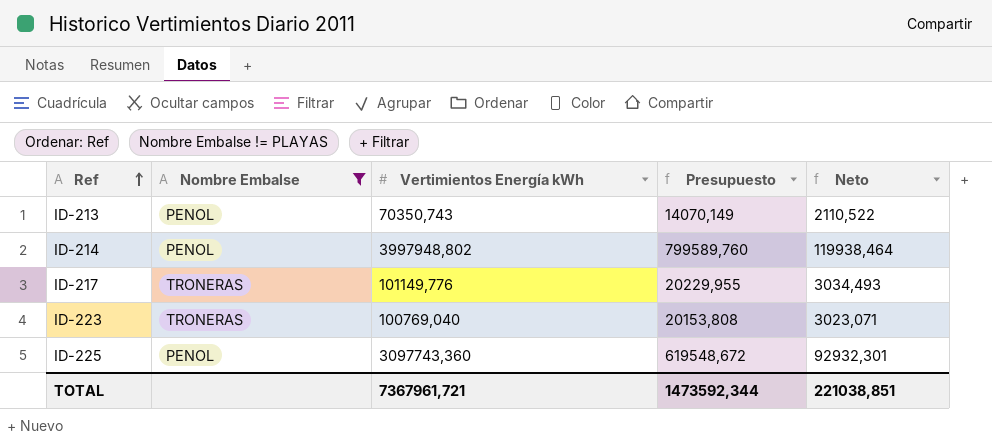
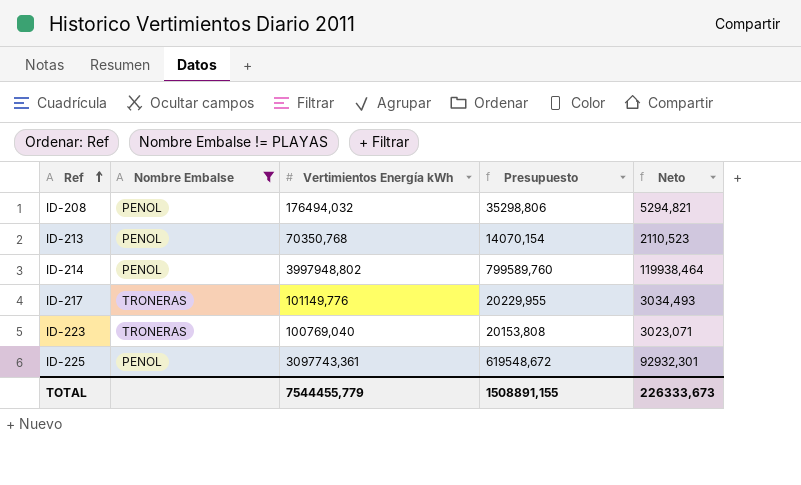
row ID-208: none -> PENOL | 176494,032 | 35298,806 | 5294,821
ID-213 | Vertimientos Energía kWh: 70350,743 -> 70350,768
ID-213 | Presupuesto: 14070,149 -> 14070,154
ID-213 | Neto: 2110,522 -> 2110,523
ID-225 | Vertimientos Energía kWh: 3097743,360 -> 3097743,361
TOTAL | Vertimientos Energía kWh: 7367961,721 -> 7544455,779
TOTAL | Presupuesto: 1473592,344 -> 1508891,155
TOTAL | Neto: 221038,851 -> 226333,673

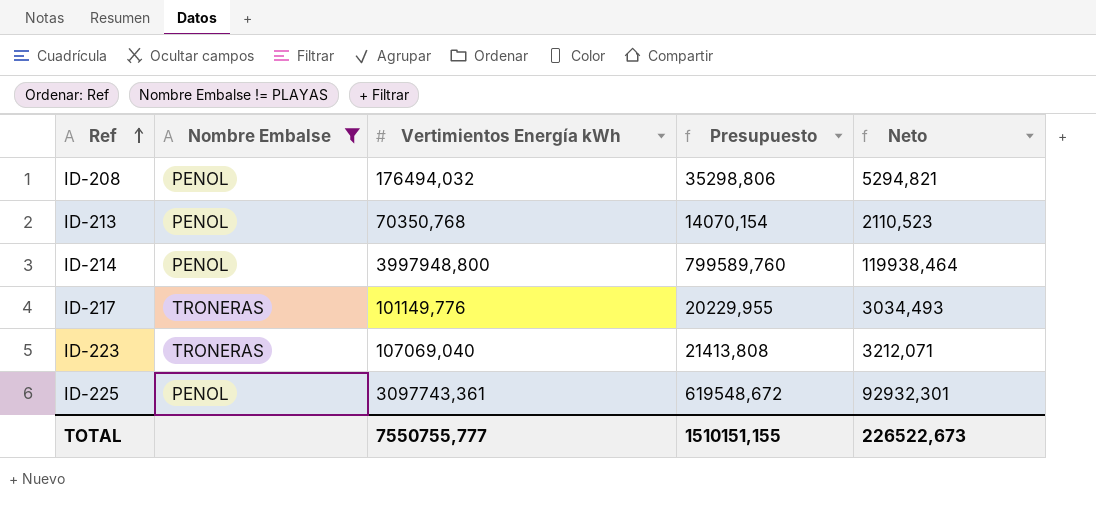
ID-214 | Vertimientos Energía kWh: 3997948,802 -> 3997948,800
ID-223 | Vertimientos Energía kWh: 100769,040 -> 107069,040
ID-223 | Presupuesto: 20153,808 -> 21413,808
ID-223 | Neto: 3023,071 -> 3212,071
TOTAL | Vertimientos Energía kWh: 7544455,779 -> 7550755,777
TOTAL | Presupuesto: 1508891,155 -> 1510151,155
TOTAL | Neto: 226333,673 -> 226522,673

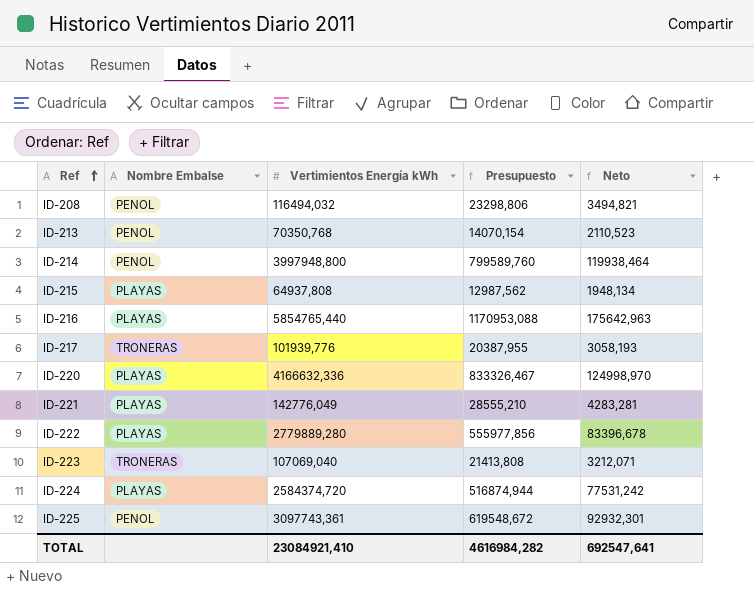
filter: Nombre Embalse != PLAYAS -> none
ID-208 | Vertimientos Energía kWh: 176494,032 -> 116494,032
ID-208 | Presupuesto: 35298,806 -> 23298,806
ID-208 | Neto: 5294,821 -> 3494,821
ID-217 | Vertimientos Energía kWh: 101149,776 -> 101939,776
ID-217 | Presupuesto: 20229,955 -> 20387,955
ID-217 | Neto: 3034,493 -> 3058,193
TOTAL | Vertimientos Energía kWh: 7550755,777 -> 23084921,410
TOTAL | Presupuesto: 1510151,155 -> 4616984,282
TOTAL | Neto: 226522,673 -> 692547,641

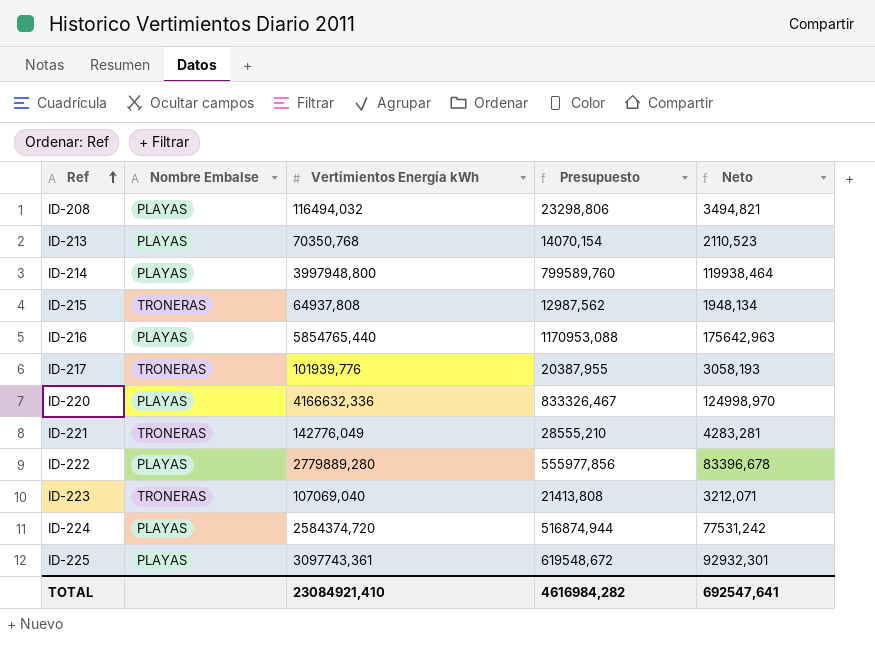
ID-208 | Nombre Embalse: PENOL -> PLAYAS
ID-213 | Nombre Embalse: PENOL -> PLAYAS
ID-214 | Nombre Embalse: PENOL -> PLAYAS
ID-215 | Nombre Embalse: PLAYAS -> TRONERAS
ID-221 | Nombre Embalse: PLAYAS -> TRONERAS
ID-225 | Nombre Embalse: PENOL -> PLAYAS

